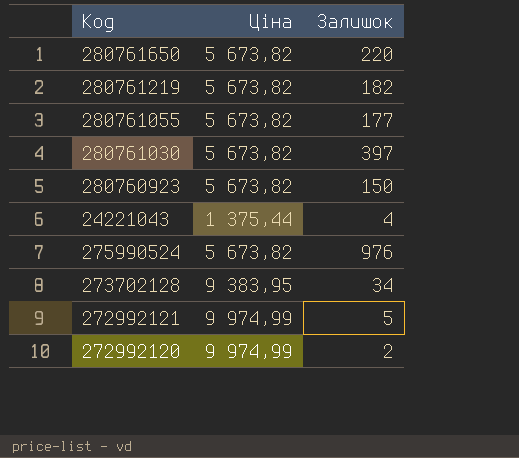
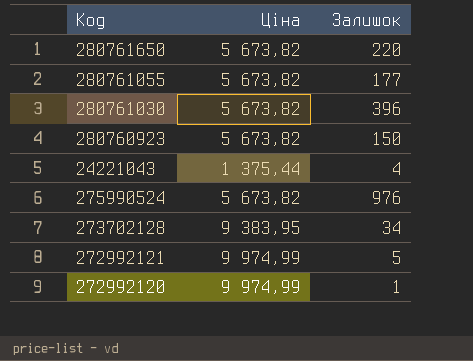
row 280761219: 5 673,82 | 182 -> none
280761030 | Залишок: 397 -> 396
272992120 | Залишок: 2 -> 1

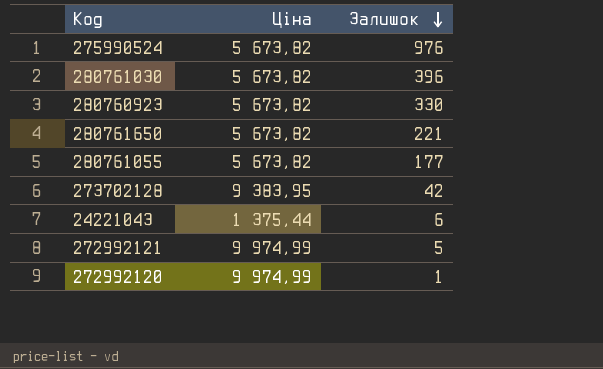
row order: none -> Залишок descending
280760923 | Залишок: 150 -> 330
280761650 | Залишок: 220 -> 221
273702128 | Залишок: 34 -> 42
24221043 | Залишок: 4 -> 6

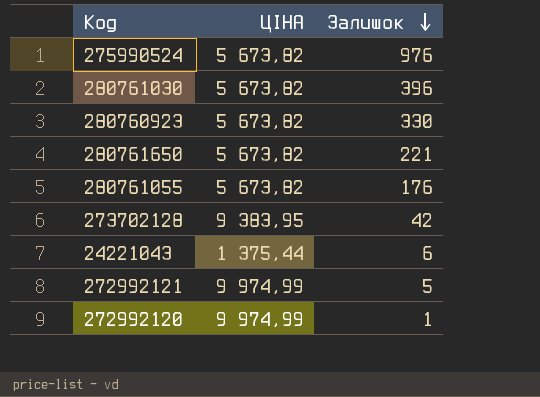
column name: Ціна -> ЦІНА
280761055 | Залишок: 177 -> 176

